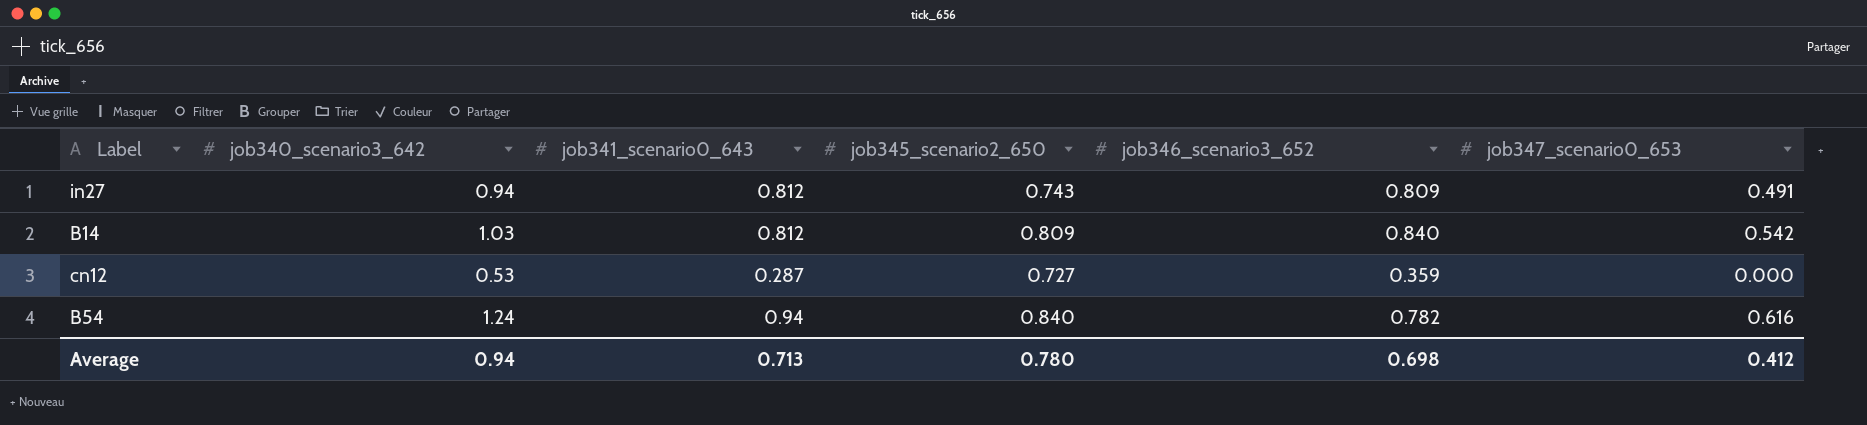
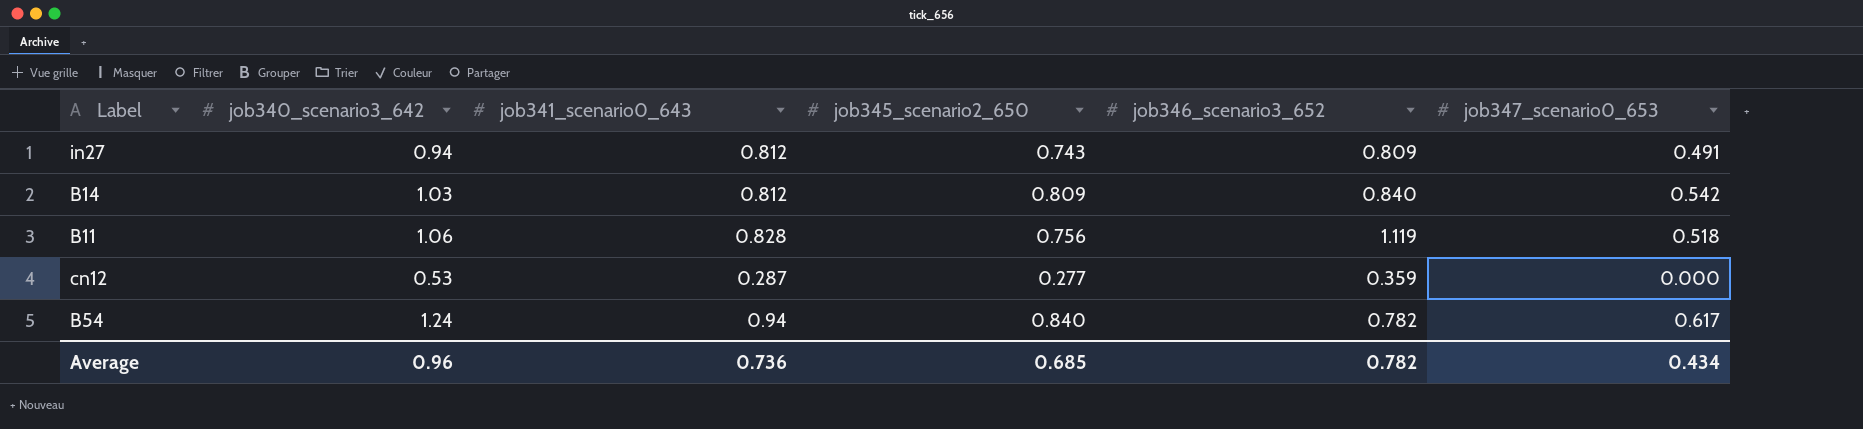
row B11: none -> 1.06 | 0.828 | 0.756 | 1.119 | 0.518
cn12 | job345_scenario2_650: 0.727 -> 0.277
B54 | job347_scenario0_653: 0.616 -> 0.617
Average | job340_scenario3_642: 0.94 -> 0.96
Average | job341_scenario0_643: 0.713 -> 0.736
Average | job345_scenario2_650: 0.780 -> 0.685
Average | job346_scenario3_652: 0.698 -> 0.782
Average | job347_scenario0_653: 0.412 -> 0.434

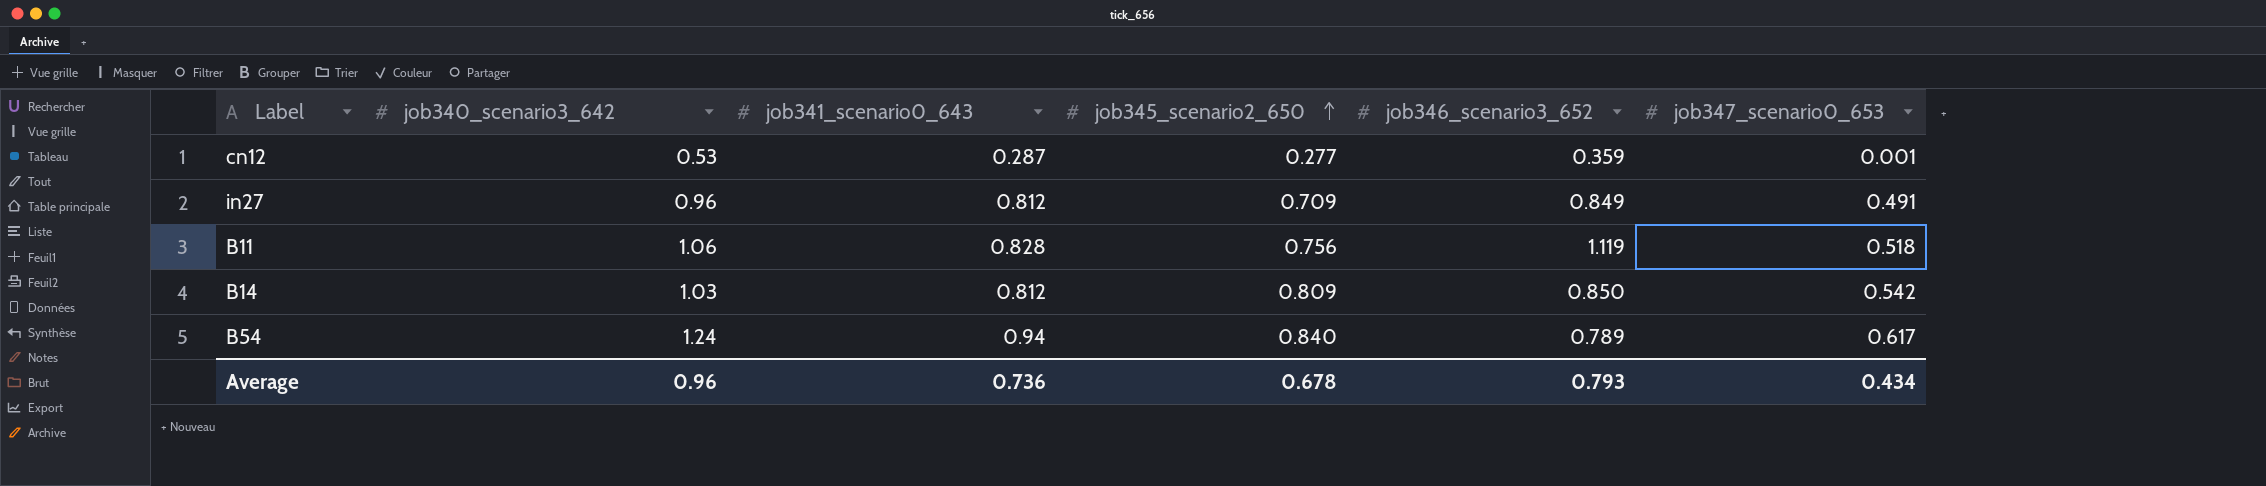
row order: none -> job345_scenario2_650 ascending
cn12 | job347_scenario0_653: 0.000 -> 0.001
in27 | job340_scenario3_642: 0.94 -> 0.96
in27 | job345_scenario2_650: 0.743 -> 0.709
in27 | job346_scenario3_652: 0.809 -> 0.849
B14 | job346_scenario3_652: 0.840 -> 0.850
B54 | job346_scenario3_652: 0.782 -> 0.789
Average | job345_scenario2_650: 0.685 -> 0.678
Average | job346_scenario3_652: 0.782 -> 0.793

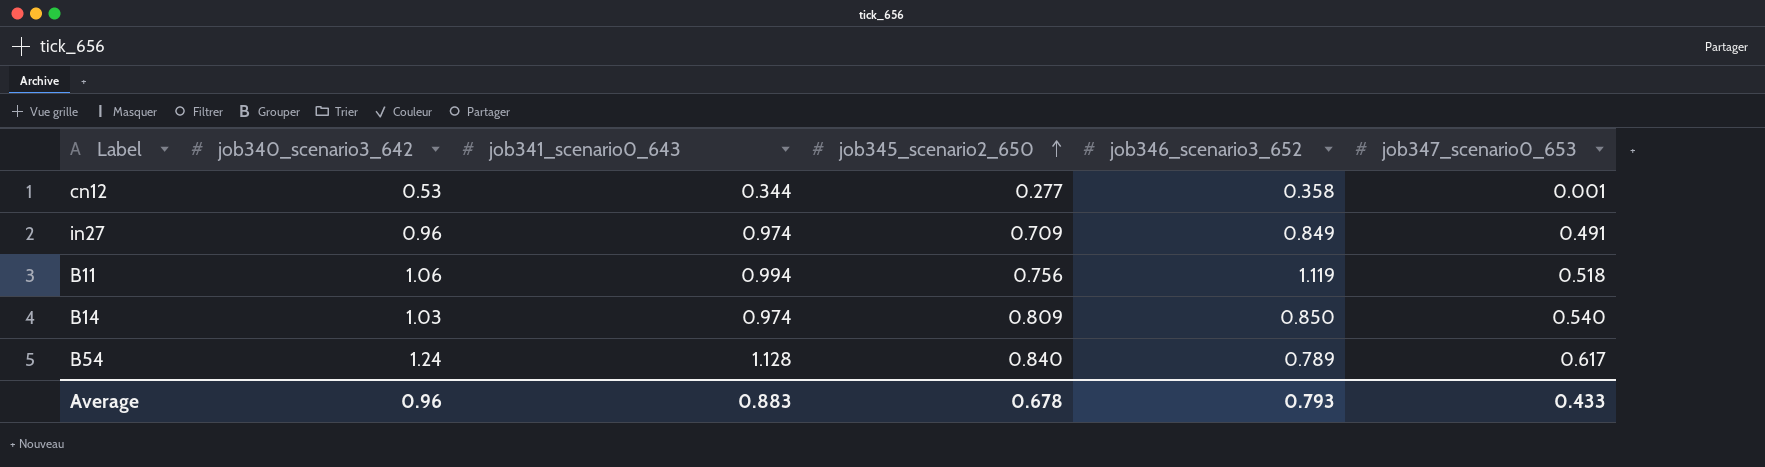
cn12 | job341_scenario0_643: 0.287 -> 0.344
cn12 | job346_scenario3_652: 0.359 -> 0.358
in27 | job341_scenario0_643: 0.812 -> 0.974
B11 | job341_scenario0_643: 0.828 -> 0.994
B14 | job341_scenario0_643: 0.812 -> 0.974
B14 | job347_scenario0_653: 0.542 -> 0.540
B54 | job341_scenario0_643: 0.94 -> 1.128
Average | job341_scenario0_643: 0.736 -> 0.883
Average | job347_scenario0_653: 0.434 -> 0.433

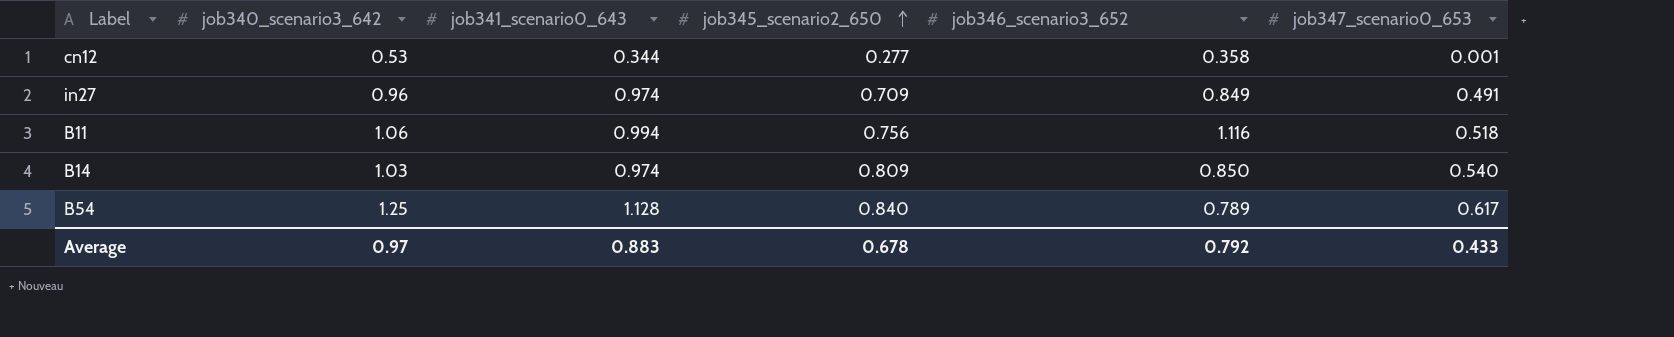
B11 | job346_scenario3_652: 1.119 -> 1.116
B54 | job340_scenario3_642: 1.24 -> 1.25
Average | job340_scenario3_642: 0.96 -> 0.97
Average | job346_scenario3_652: 0.793 -> 0.792

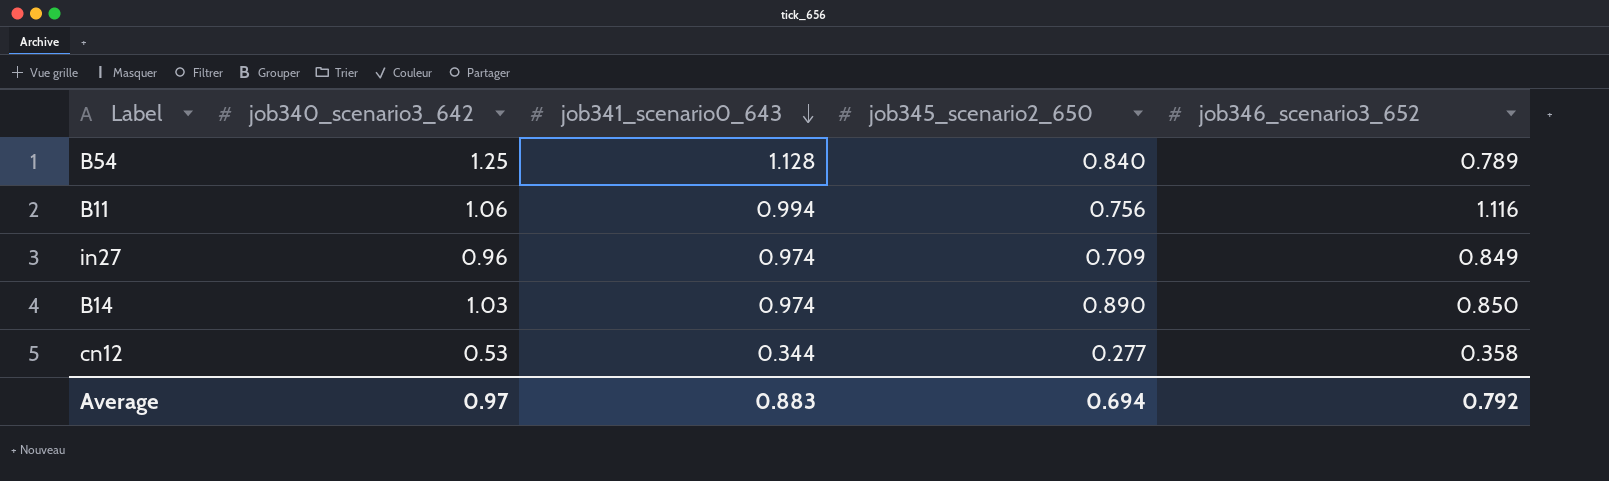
row order: job345_scenario2_650 ascending -> job341_scenario0_643 descending
column job347_scenario0_653 | position: 6 -> none
B14 | job345_scenario2_650: 0.809 -> 0.890
Average | job345_scenario2_650: 0.678 -> 0.694

